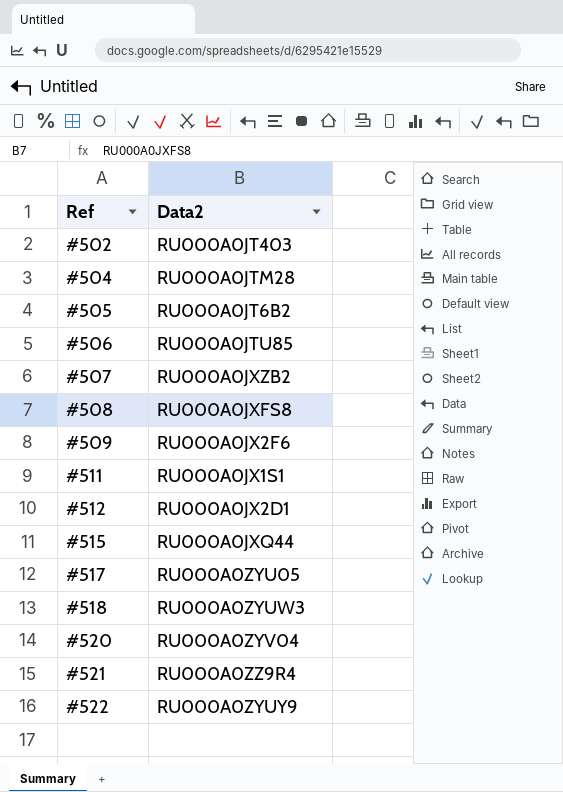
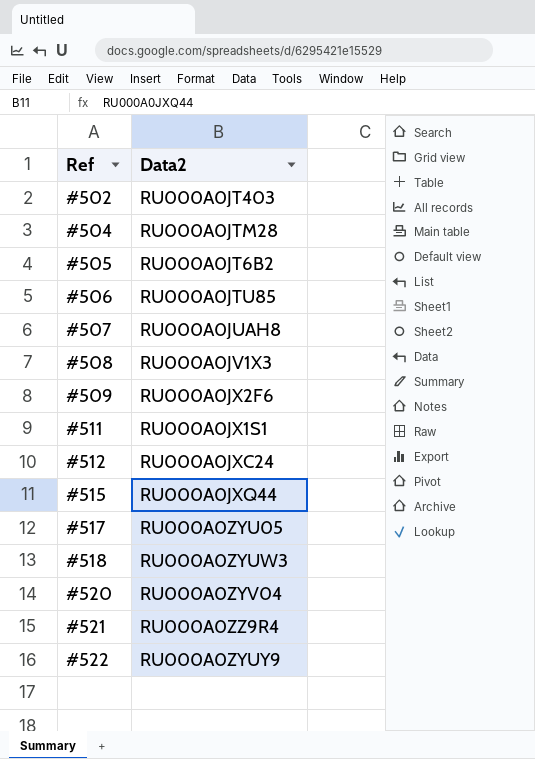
#507 | Data2: RU000A0JXZB2 -> RU000A0JUAH8
#508 | Data2: RU000A0JXFS8 -> RU000A0JV1X3
#512 | Data2: RU000A0JX2D1 -> RU000A0JXC24

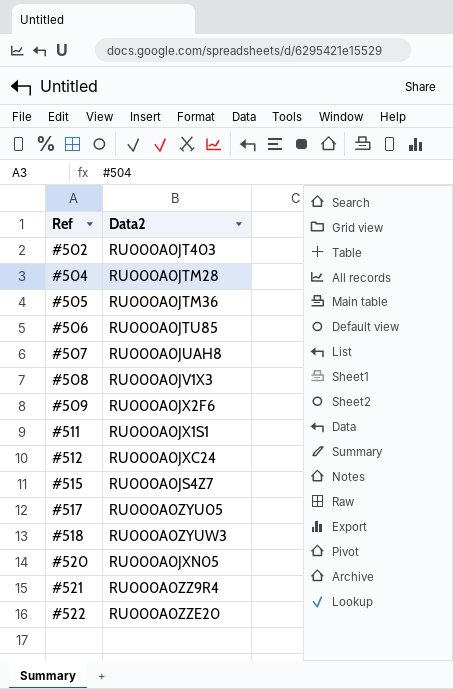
#505 | Data2: RU000A0JT6B2 -> RU000A0JTM36
#515 | Data2: RU000A0JXQ44 -> RU000A0JS4Z7
#520 | Data2: RU000A0ZYV04 -> RU000A0JXN05
#522 | Data2: RU000A0ZYUY9 -> RU000A0ZZE20

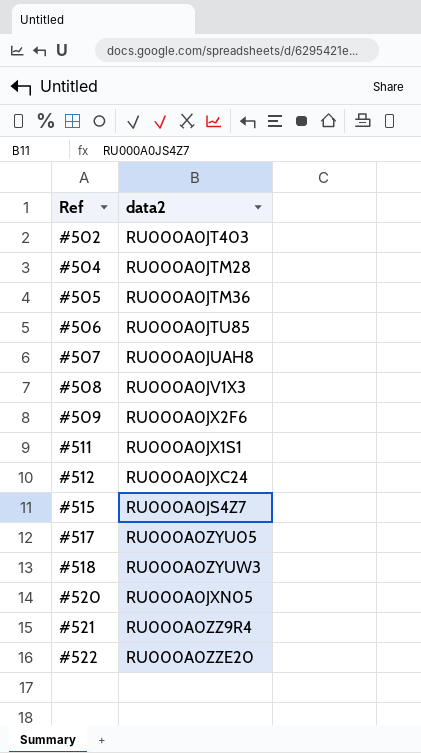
column name: Data2 -> data2

